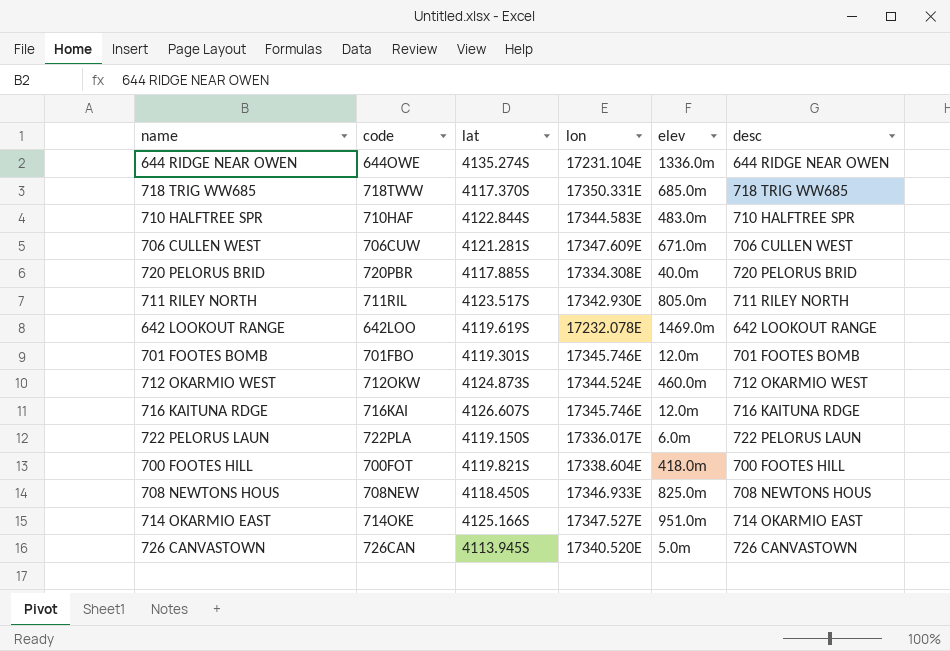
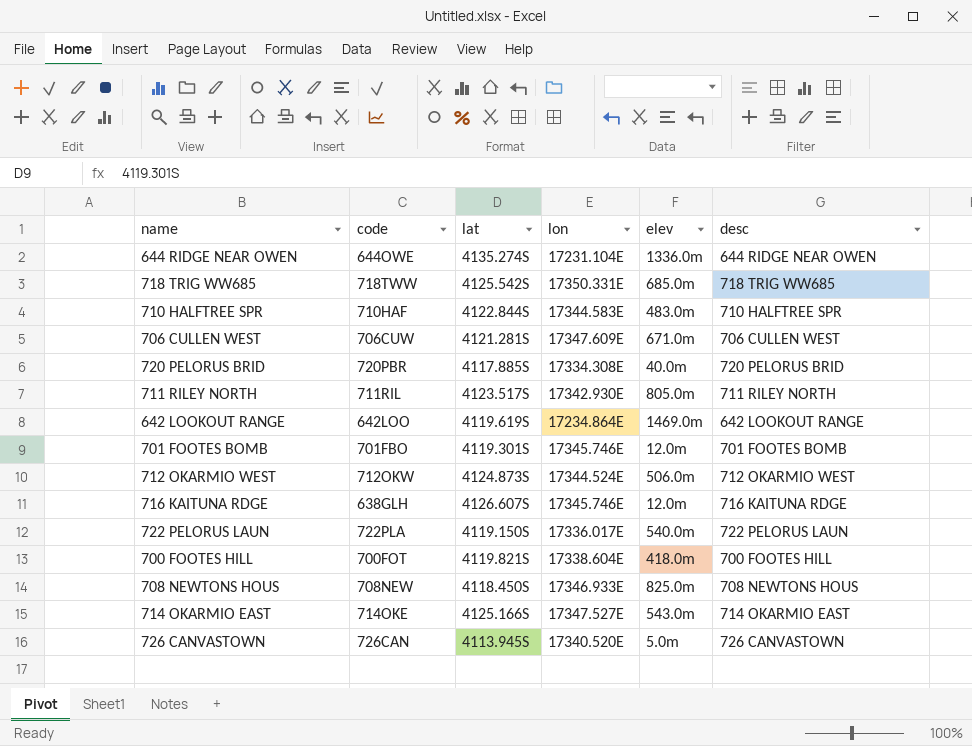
718 TRIG WW685 | lat: 4117.370S -> 4125.542S
642 LOOKOUT RANGE | lon: 17232.078E -> 17234.864E
712 OKARMIO WEST | elev: 460.0m -> 506.0m
716 KAITUNA RDGE | code: 716KAI -> 638GLH
722 PELORUS LAUN | elev: 6.0m -> 540.0m
714 OKARMIO EAST | elev: 951.0m -> 543.0m

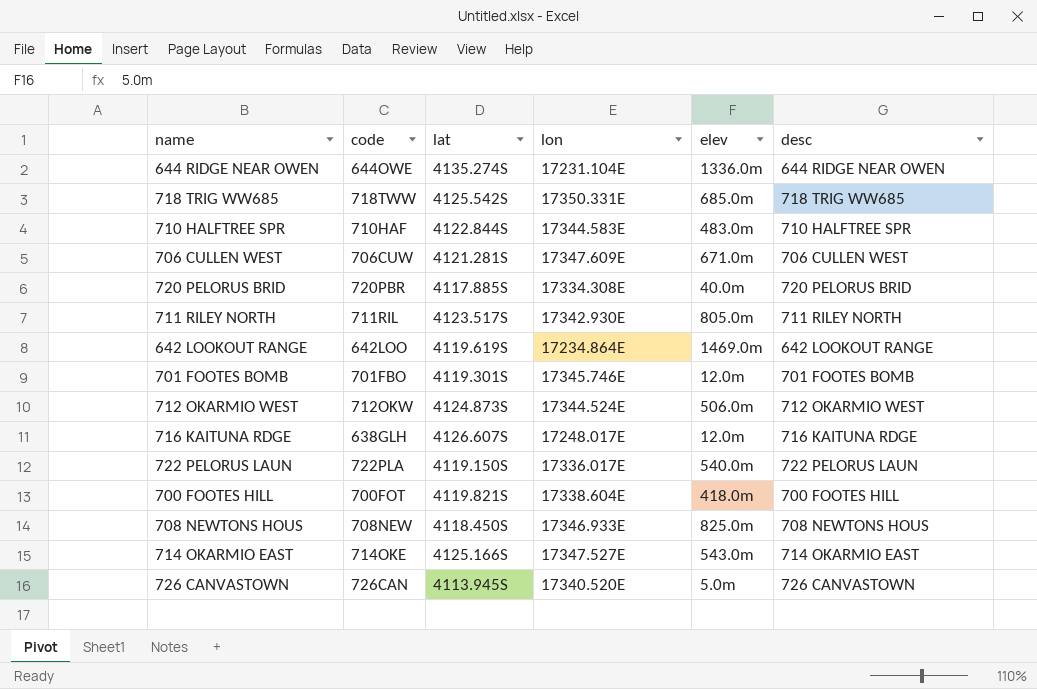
716 KAITUNA RDGE | lon: 17345.746E -> 17248.017E

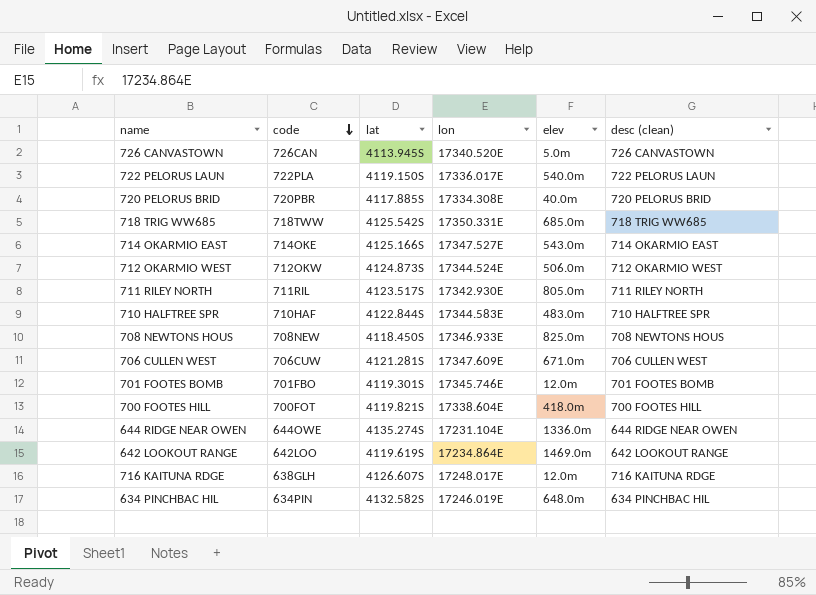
row order: none -> code descending
column name: desc -> desc (clean)
row 634 PINCHBAC HIL: none -> 634PIN | 4132.582S | 17246.019E | 648.0m | 634 PINCHBAC HIL

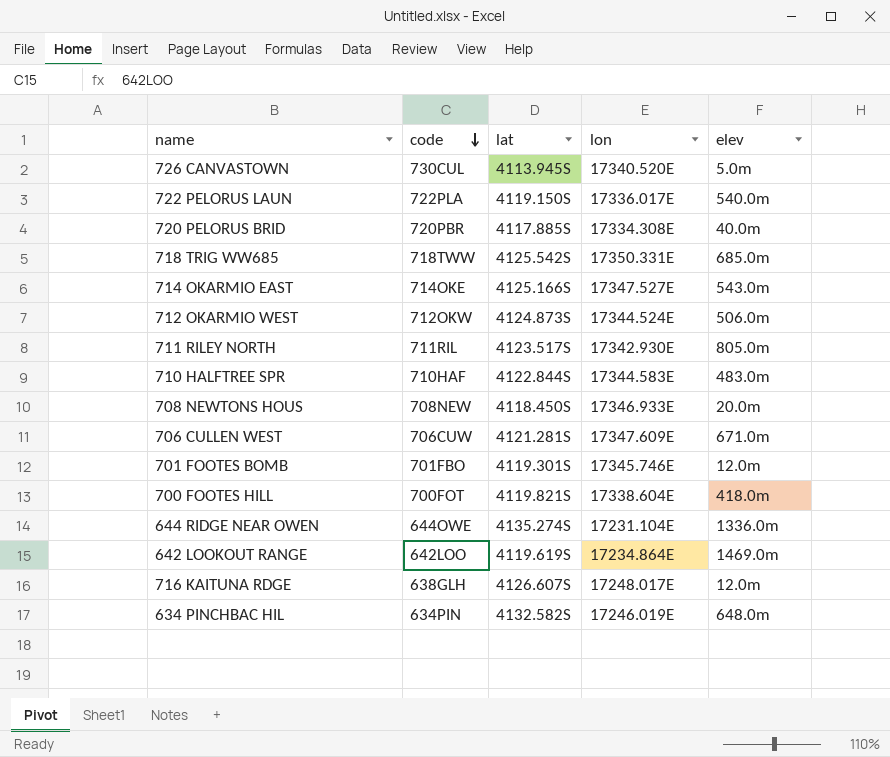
column desc (clean) | position: 6 -> none
726 CANVASTOWN | code: 726CAN -> 730CUL
708 NEWTONS HOUS | elev: 825.0m -> 20.0m

